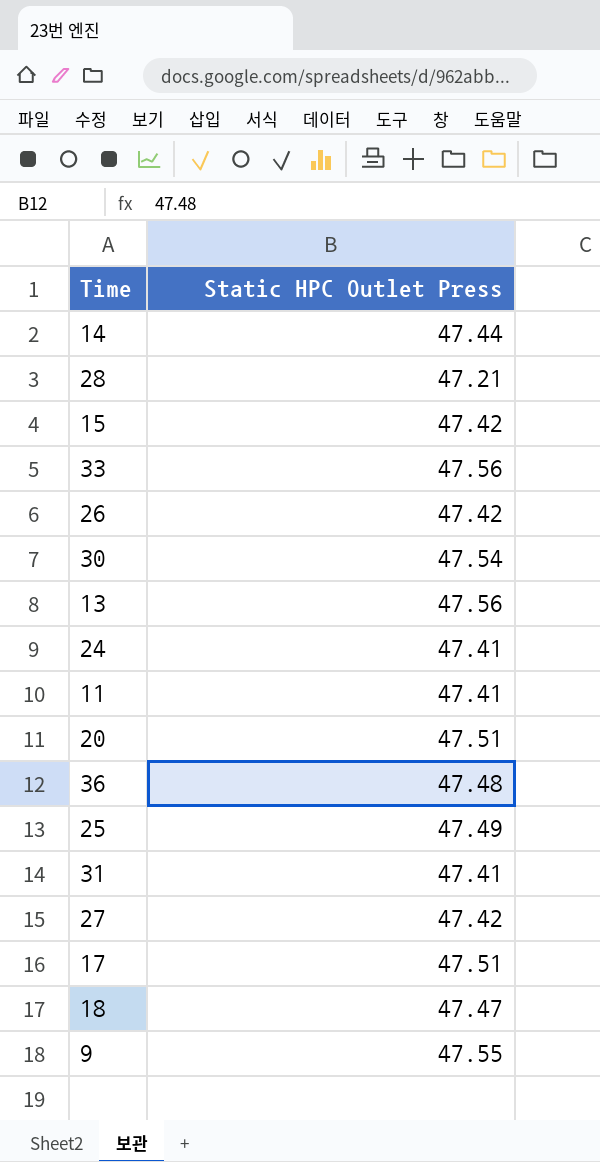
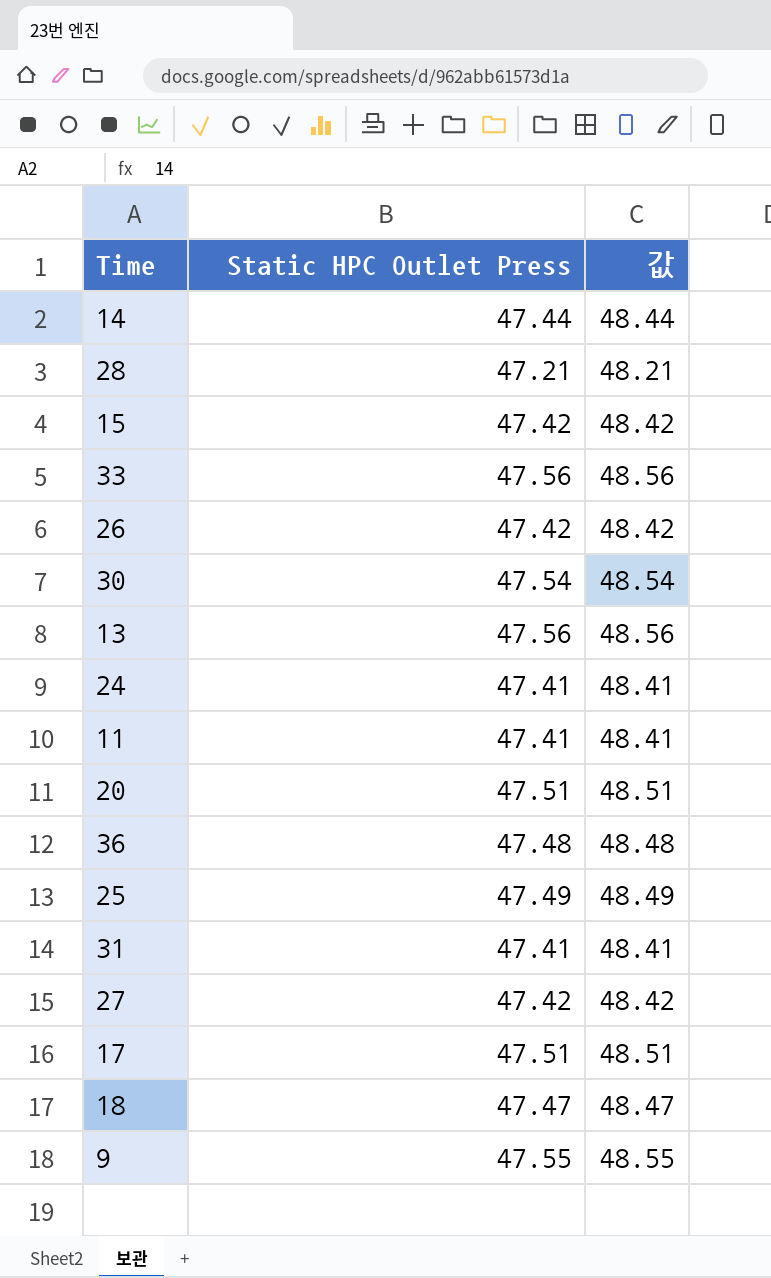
column 값 | formula: none -> [Static HPC Outlet Press] + 1

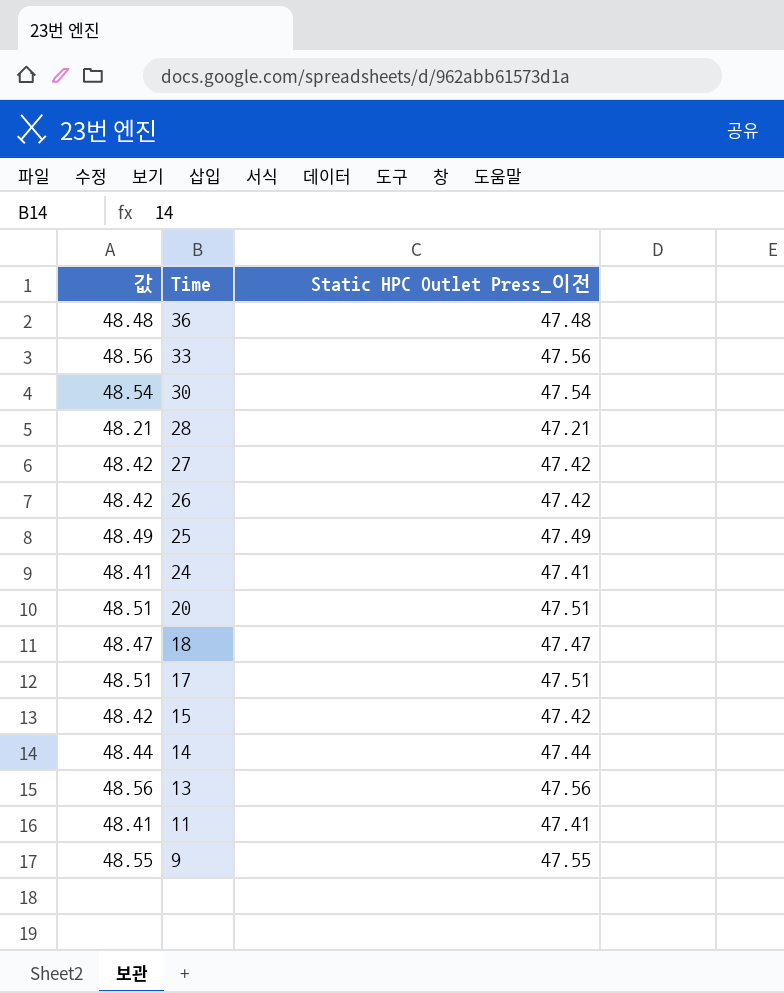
row order: none -> Time descending
column 값 | position: 3 -> 1
column name: Static HPC Outlet Press -> Static HPC Outlet Press_이전
row 31: 47.41 | 48.41 -> none

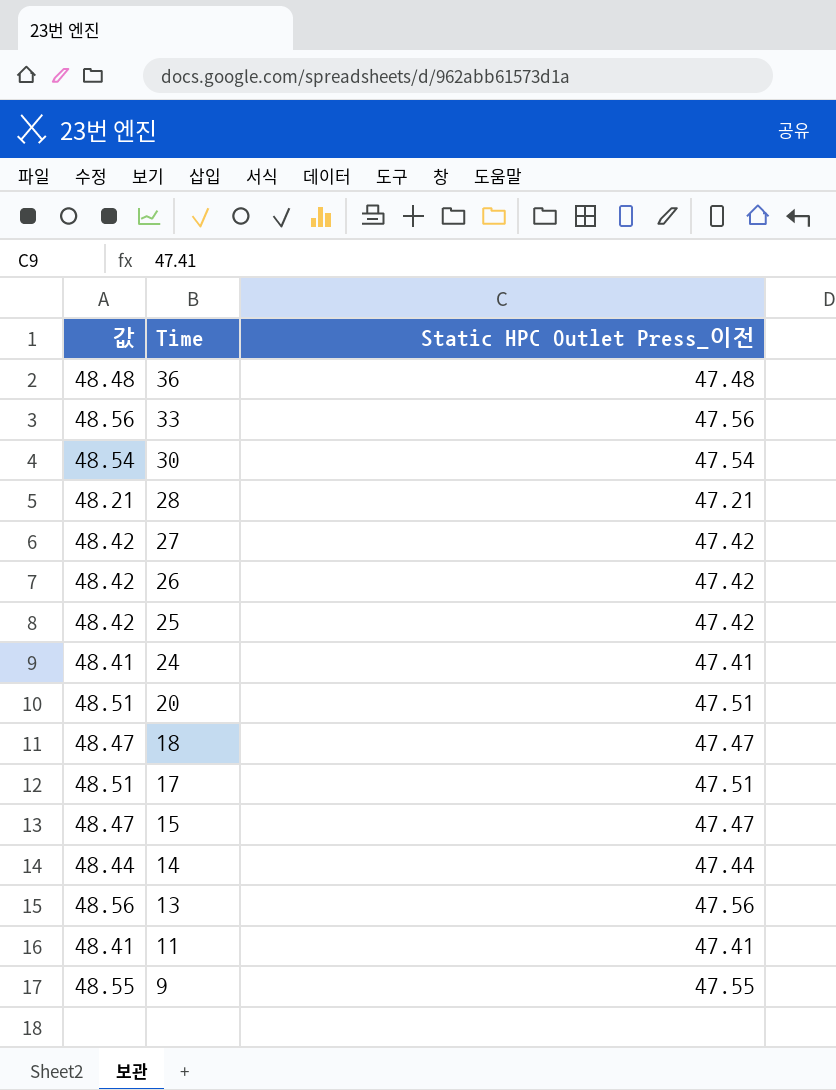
25 | 값: 48.49 -> 48.42
25 | Static HPC Outlet Press_이전: 47.49 -> 47.42
15 | 값: 48.42 -> 48.47
15 | Static HPC Outlet Press_이전: 47.42 -> 47.47

